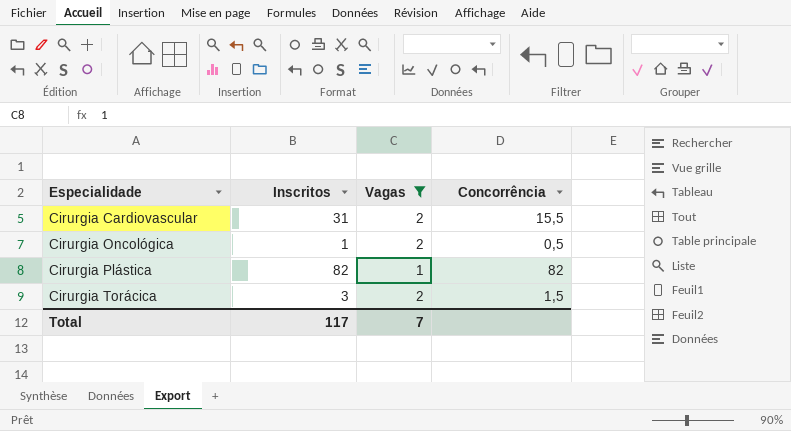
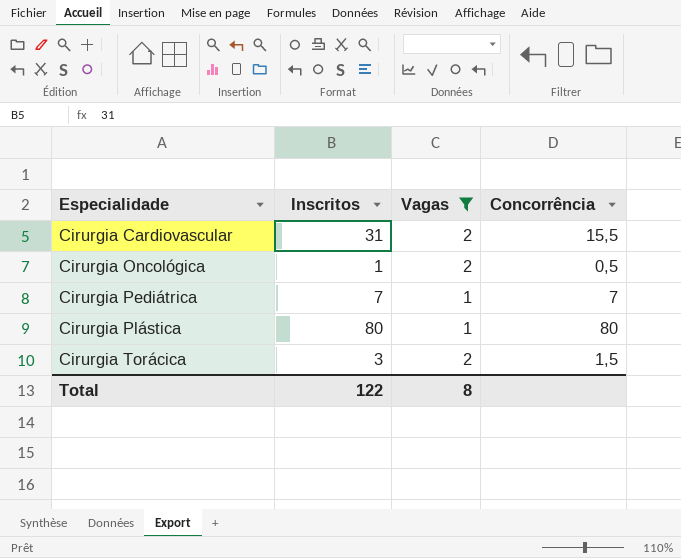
row Cirurgia Pediátrica: none -> 7 | 1 | 7
Cirurgia Plástica | Inscritos: 82 -> 80
Cirurgia Plástica | Concorrência: 82 -> 80
Total | Inscritos: 117 -> 122
Total | Vagas: 7 -> 8

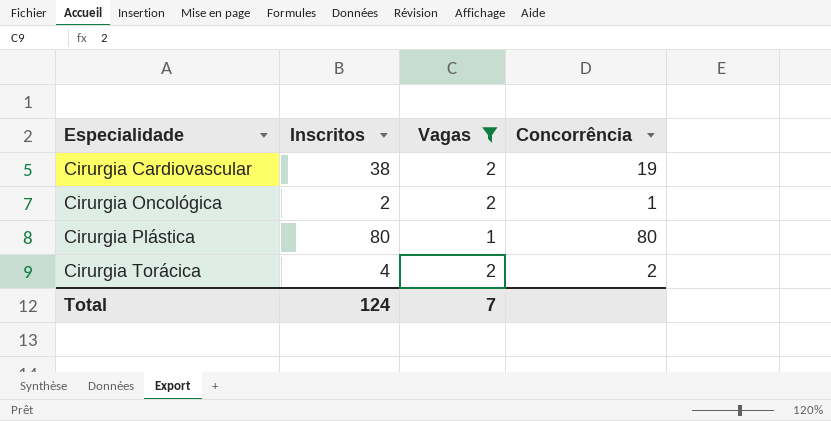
row Cirurgia Pediátrica: 7 | 1 | 7 -> none
Cirurgia Cardiovascular | Inscritos: 31 -> 38
Cirurgia Cardiovascular | Concorrência: 15,5 -> 19
Cirurgia Oncológica | Inscritos: 1 -> 2
Cirurgia Oncológica | Concorrência: 0,5 -> 1
Cirurgia Torácica | Inscritos: 3 -> 4
Cirurgia Torácica | Concorrência: 1,5 -> 2
Total | Inscritos: 122 -> 124
Total | Vagas: 8 -> 7

